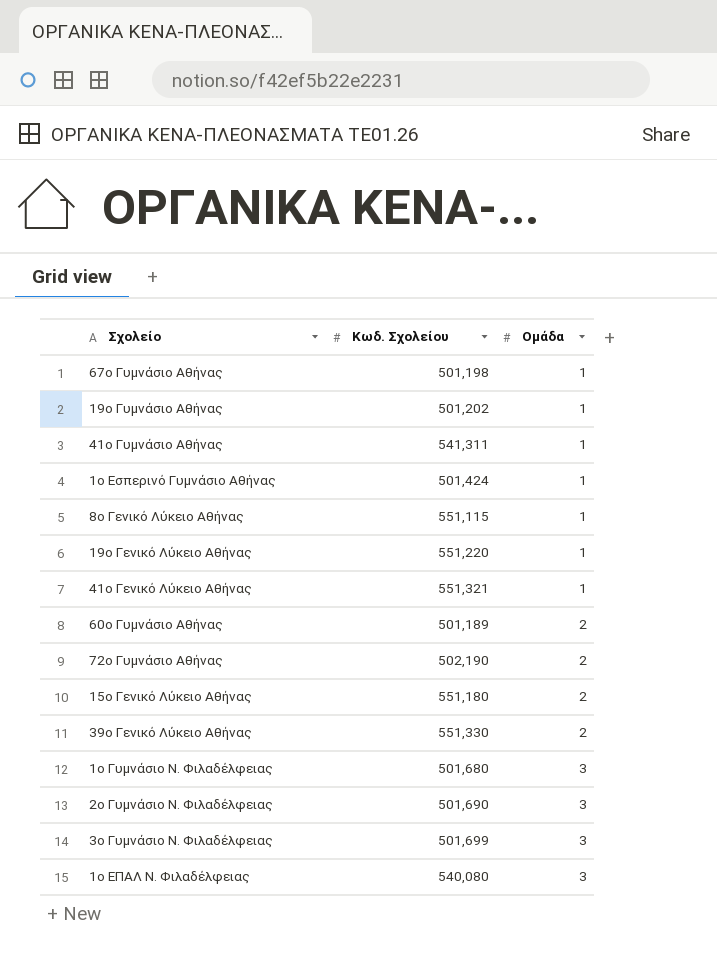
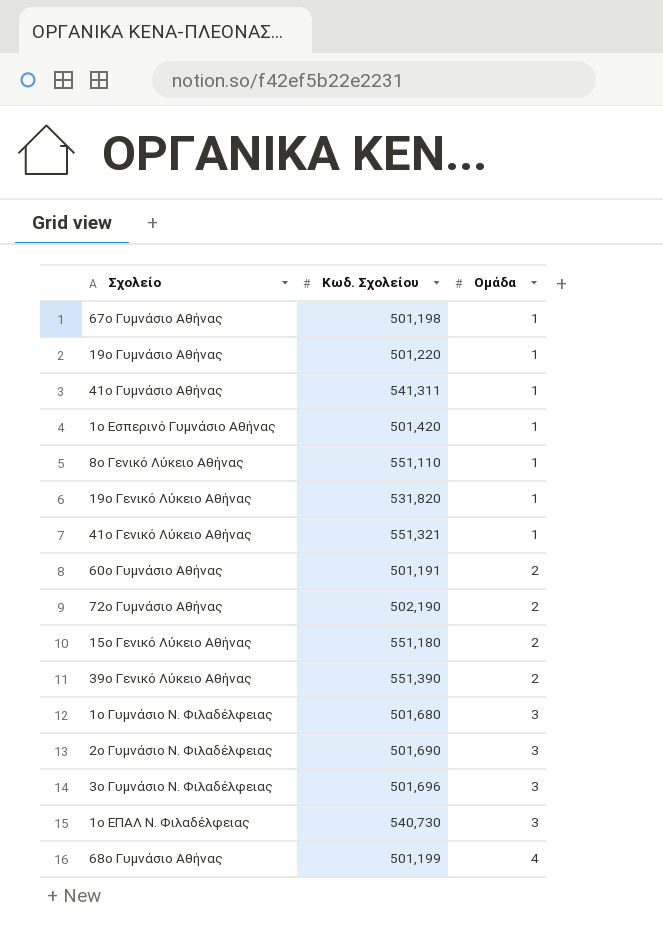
19ο Γυμνάσιο Αθήνας | Κωδ. Σχολείου: 501,202 -> 501,220
1ο Εσπερινό Γυμνάσιο Αθήνας | Κωδ. Σχολείου: 501,424 -> 501,420
8ο Γενικό Λύκειο Αθήνας | Κωδ. Σχολείου: 551,115 -> 551,110
19ο Γενικό Λύκειο Αθήνας | Κωδ. Σχολείου: 551,220 -> 531,820
60ο Γυμνάσιο Αθήνας | Κωδ. Σχολείου: 501,189 -> 501,191
39ο Γενικό Λύκειο Αθήνας | Κωδ. Σχολείου: 551,330 -> 551,390
3ο Γυμνάσιο Ν. Φιλαδέλφειας | Κωδ. Σχολείου: 501,699 -> 501,696
1ο ΕΠΑΛ Ν. Φιλαδέλφειας | Κωδ. Σχολείου: 540,080 -> 540,730
row 68ο Γυμνάσιο Αθήνας: none -> 501,199 | 4

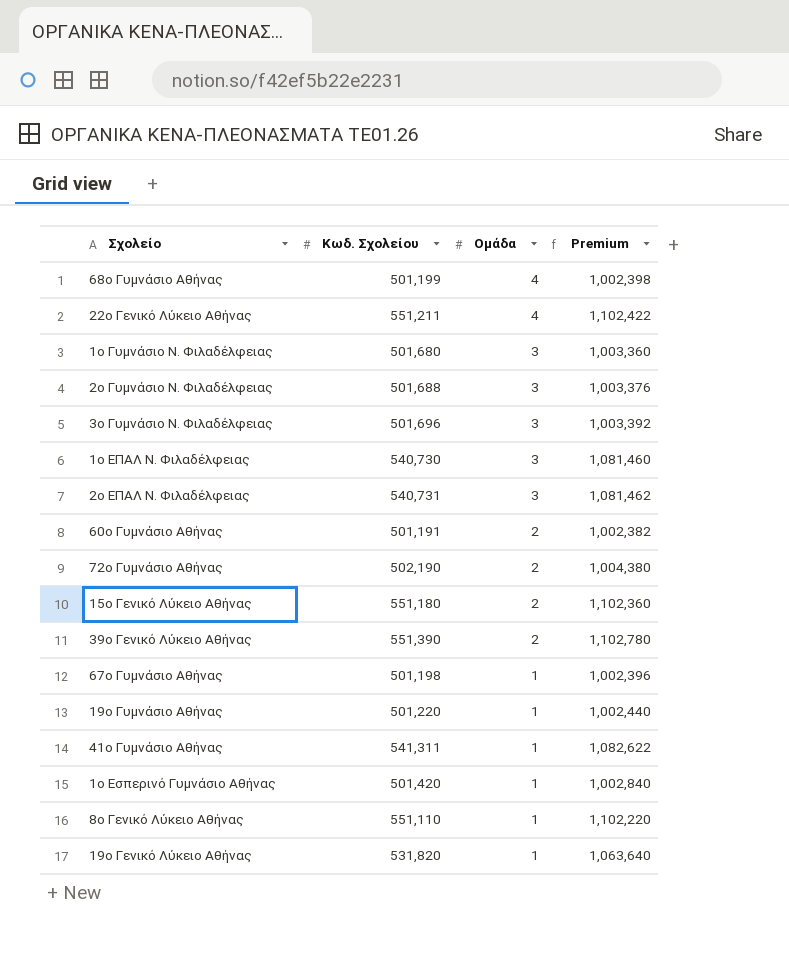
row order: Ομάδα ascending -> Ομάδα descending
column Premium | formula: none -> [Κωδ. Σχολείου] * 2
row 41ο Γενικό Λύκειο Αθήνας: 551,321 | 1 -> none
row 22ο Γενικό Λύκειο Αθήνας: none -> 551,211 | 4 | 1,102,422
2ο Γυμνάσιο Ν. Φιλαδέλφειας | Κωδ. Σχολείου: 501,690 -> 501,688
row 2ο ΕΠΑΛ Ν. Φιλαδέλφειας: none -> 540,731 | 3 | 1,081,462

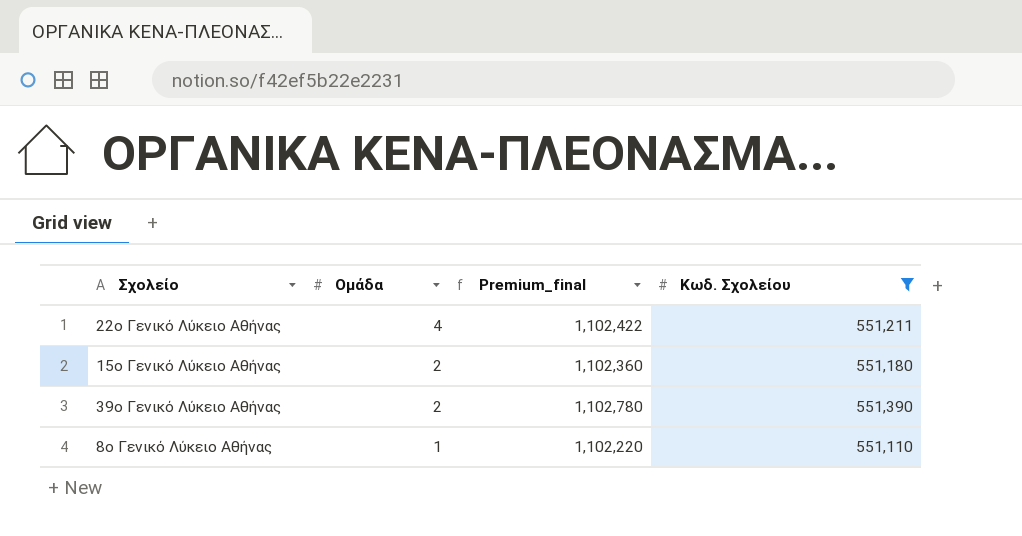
filter: none -> Κωδ. Σχολείου >= 551,110
column name: Premium -> Premium_final
column Κωδ. Σχολείου | position: 2 -> 4

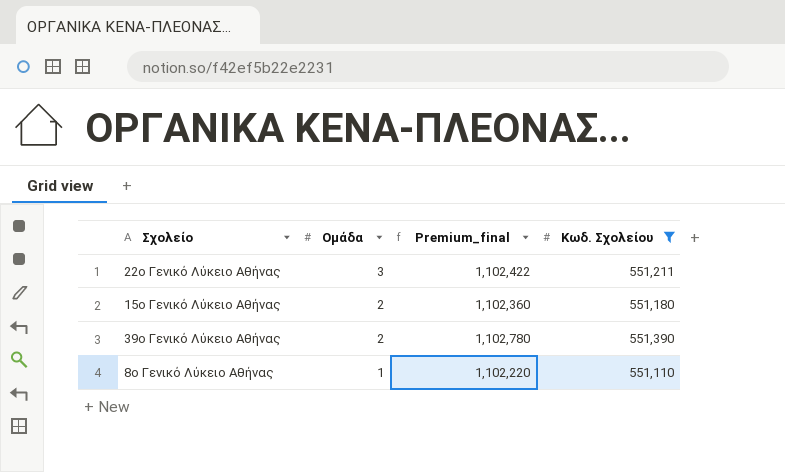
22ο Γενικό Λύκειο Αθήνας | Ομάδα: 4 -> 3

